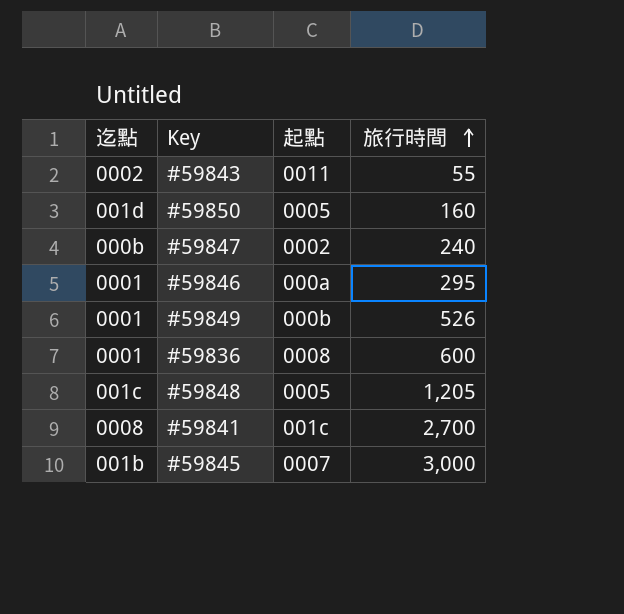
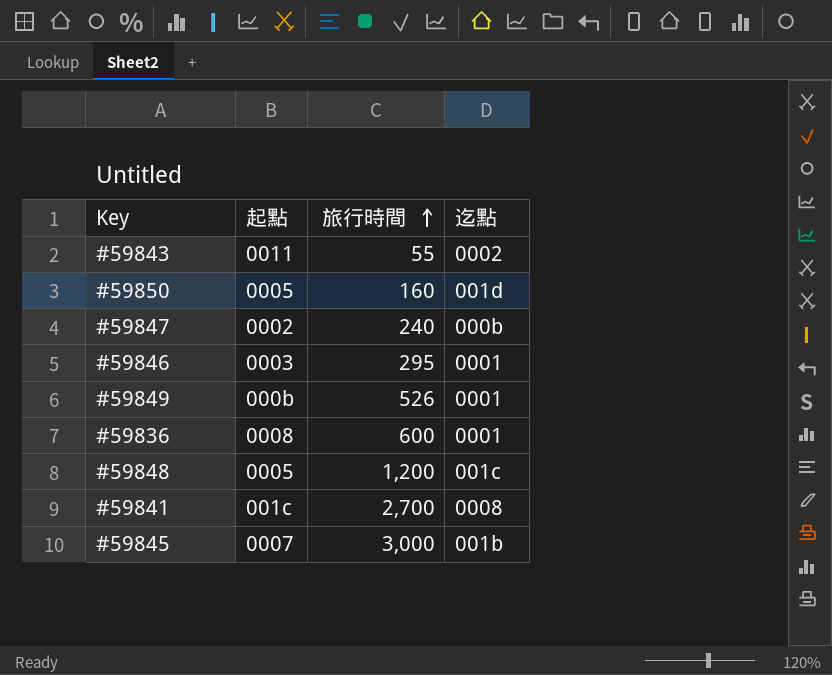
column 迄點 | position: 1 -> 4
#59846 | 起點: 000a -> 0003
#59848 | 旅行時間: 1,205 -> 1,200

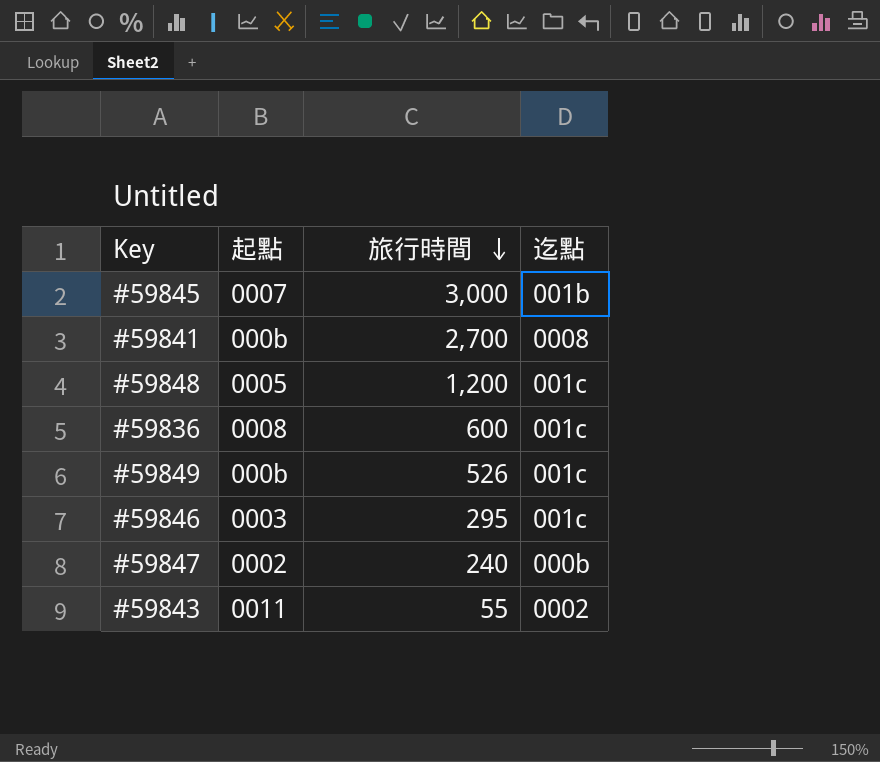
row order: 旅行時間 ascending -> 旅行時間 descending
row #59850: 0005 | 160 | 001d -> none
#59841 | 起點: 001c -> 000b
#59836 | 迄點: 0001 -> 001c
#59849 | 迄點: 0001 -> 001c
#59846 | 迄點: 0001 -> 001c

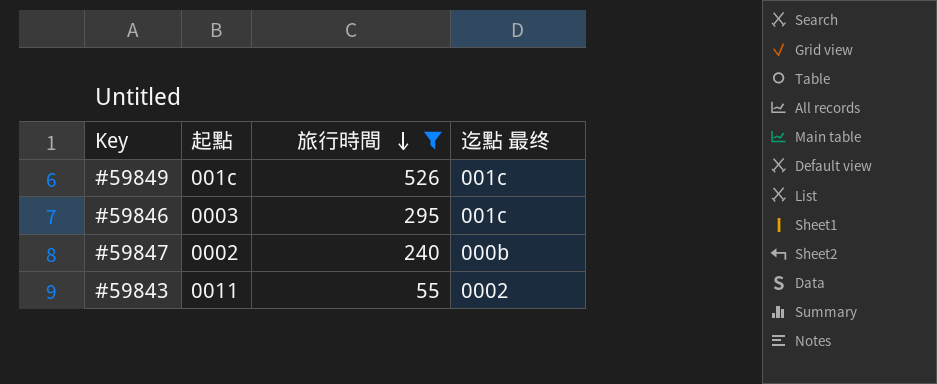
filter: none -> 旅行時間 <= 526
column name: 迄點 -> 迄點 最终
#59849 | 起點: 000b -> 001c

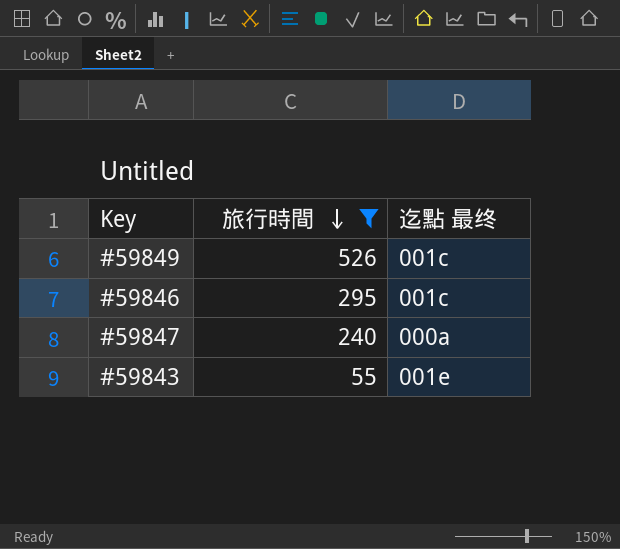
column 起點 | position: 2 -> none
#59847 | 迄點 最终: 000b -> 000a
#59843 | 迄點 最终: 0002 -> 001e

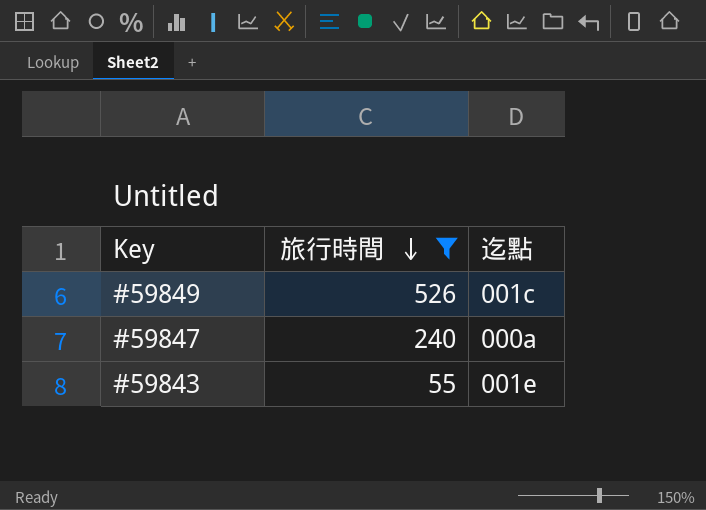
column name: 迄點 最终 -> 迄點
row #59846: 295 | 001c -> none

